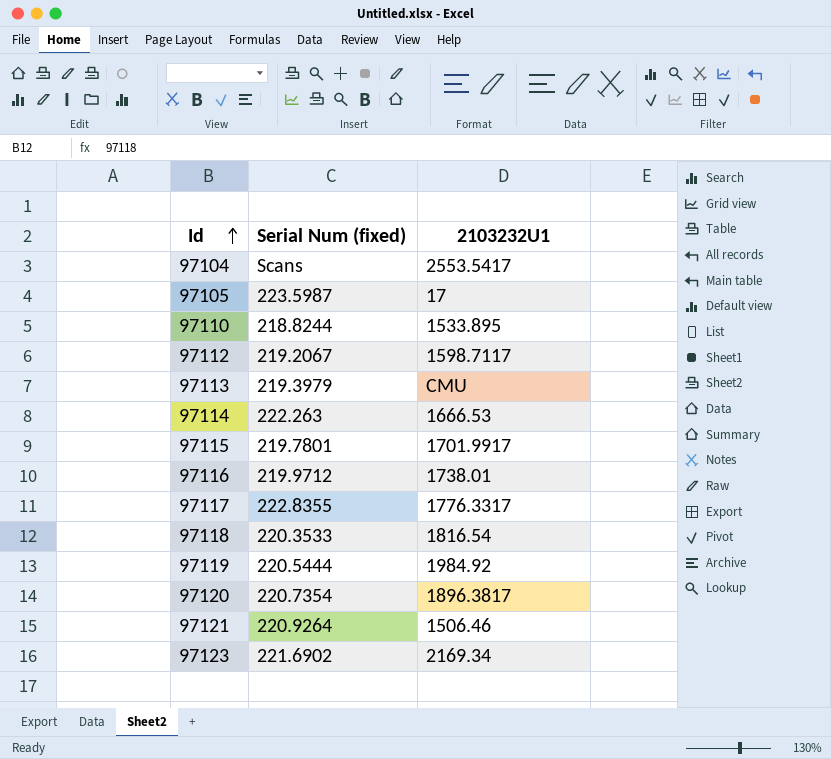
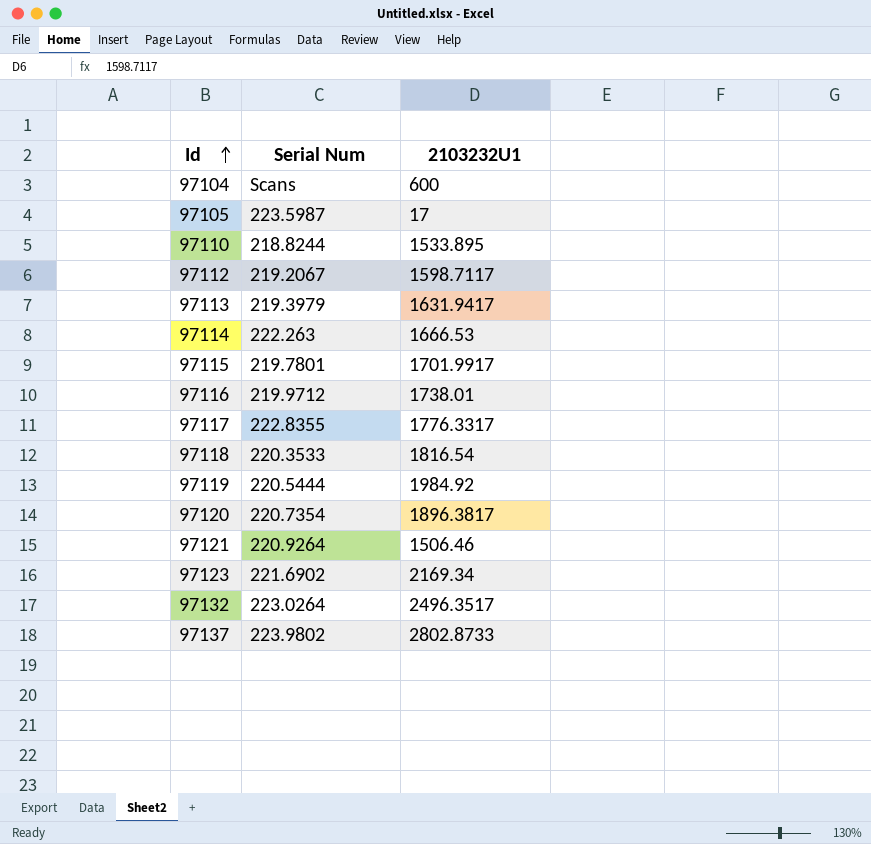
column name: Serial Num (fixed) -> Serial Num
97104 | 2103232U1: 2553.5417 -> 600
97113 | 2103232U1: CMU -> 1631.9417
row 97132: none -> 223.0264 | 2496.3517
row 97137: none -> 223.9802 | 2802.8733

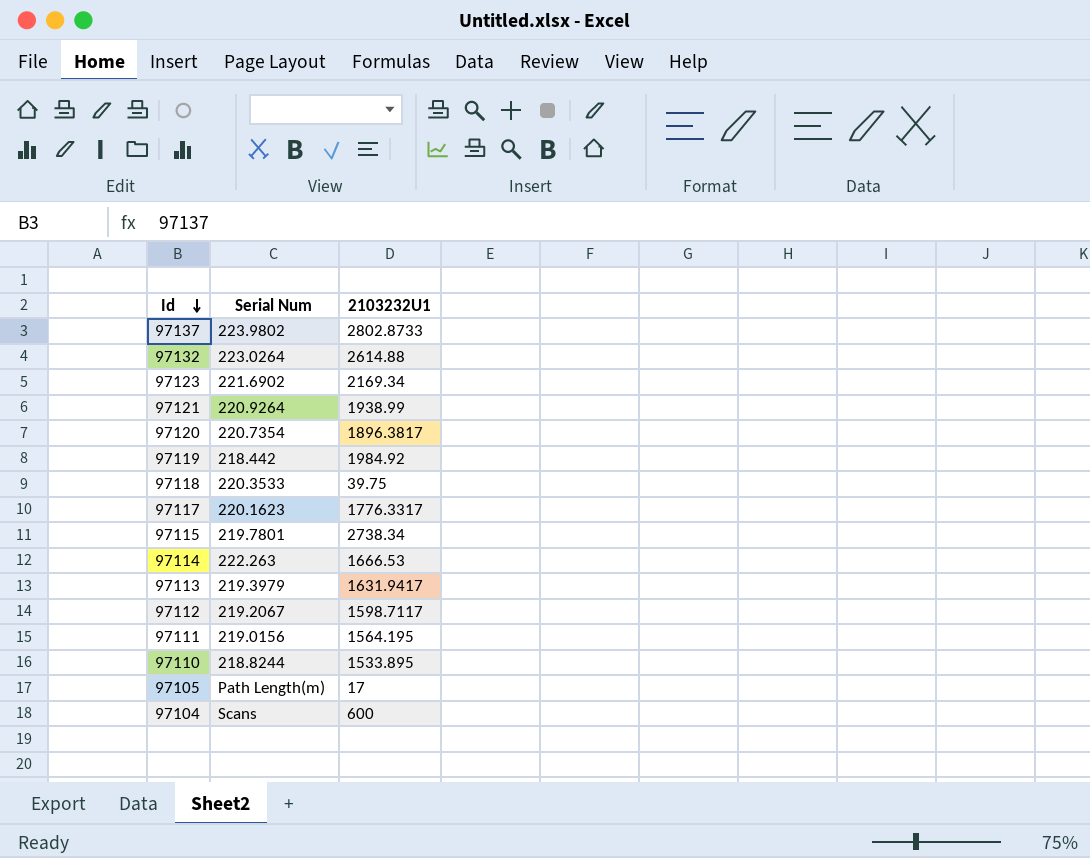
row order: Id ascending -> Id descending
row 97116: 219.9712 | 1738.01 -> none
97132 | 2103232U1: 2496.3517 -> 2614.88
97121 | 2103232U1: 1506.46 -> 1938.99
97119 | Serial Num: 220.5444 -> 218.442
97118 | 2103232U1: 1816.54 -> 39.75
97117 | Serial Num: 222.8355 -> 220.1623
97115 | 2103232U1: 1701.9917 -> 2738.34
row 97111: none -> 219.0156 | 1564.195
97105 | Serial Num: 223.5987 -> Path Length(m)

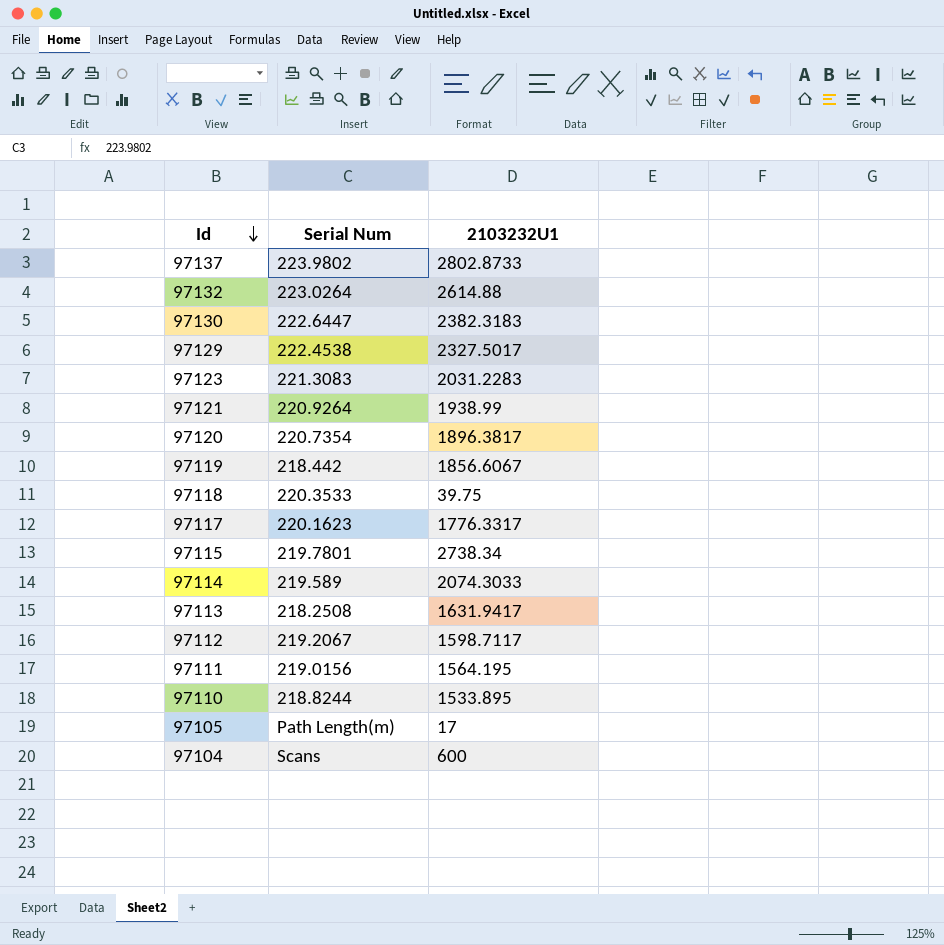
row 97130: none -> 222.6447 | 2382.3183
row 97129: none -> 222.4538 | 2327.5017
97123 | Serial Num: 221.6902 -> 221.3083
97123 | 2103232U1: 2169.34 -> 2031.2283
97119 | 2103232U1: 1984.92 -> 1856.6067
97114 | Serial Num: 222.263 -> 219.589
97114 | 2103232U1: 1666.53 -> 2074.3033
97113 | Serial Num: 219.3979 -> 218.2508

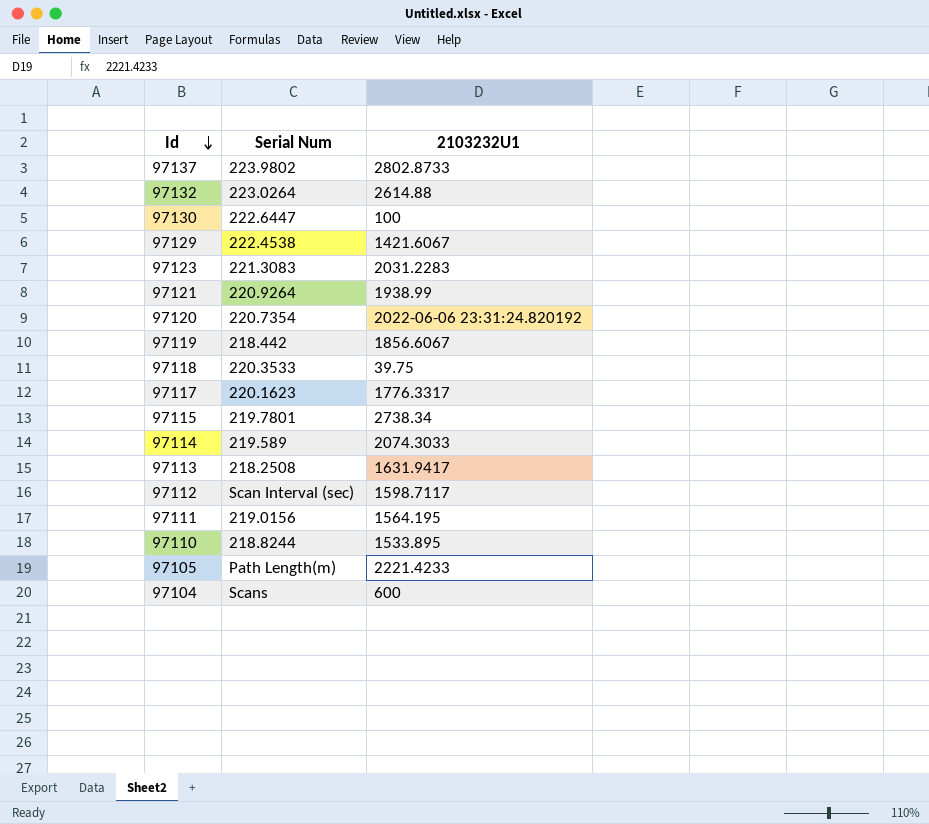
97130 | 2103232U1: 2382.3183 -> 100
97129 | 2103232U1: 2327.5017 -> 1421.6067
97120 | 2103232U1: 1896.3817 -> 2022-06-06 23:31:24.820192
97112 | Serial Num: 219.2067 -> Scan Interval (sec)
97105 | 2103232U1: 17 -> 2221.4233

